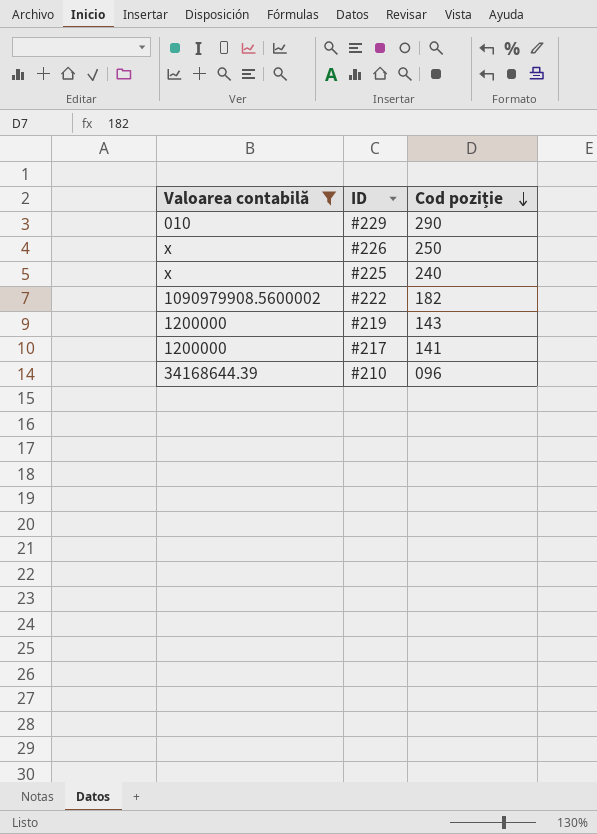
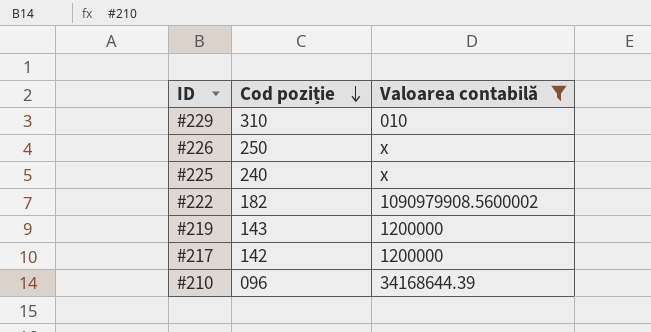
column Valoarea contabilă | position: 1 -> 3
#229 | Cod poziție: 290 -> 310
#217 | Cod poziție: 141 -> 142

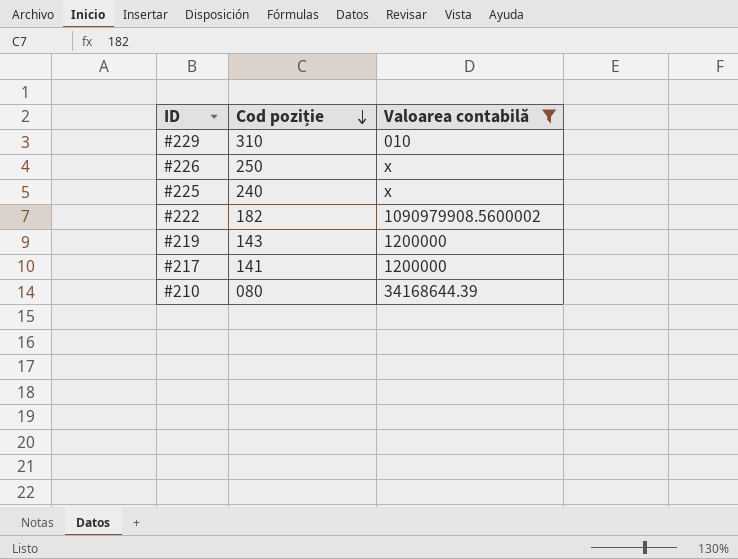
#217 | Cod poziție: 142 -> 141
#210 | Cod poziție: 096 -> 080

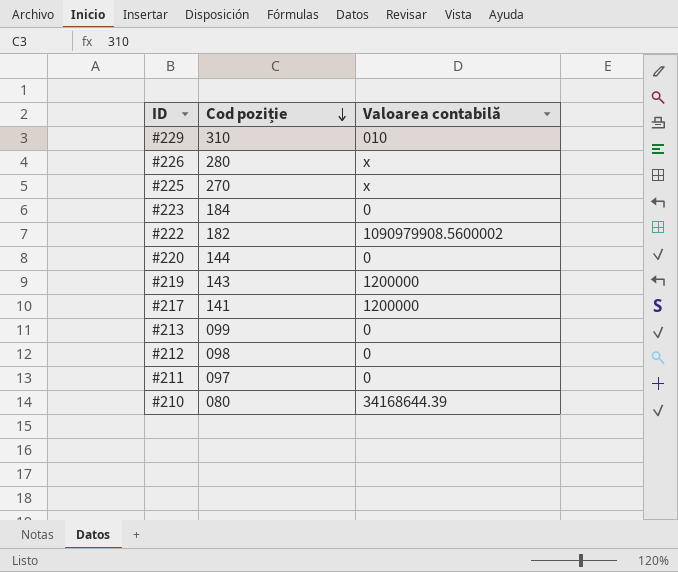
filter: Valoarea contabilă != 0 -> none
#226 | Cod poziție: 250 -> 280
#225 | Cod poziție: 240 -> 270

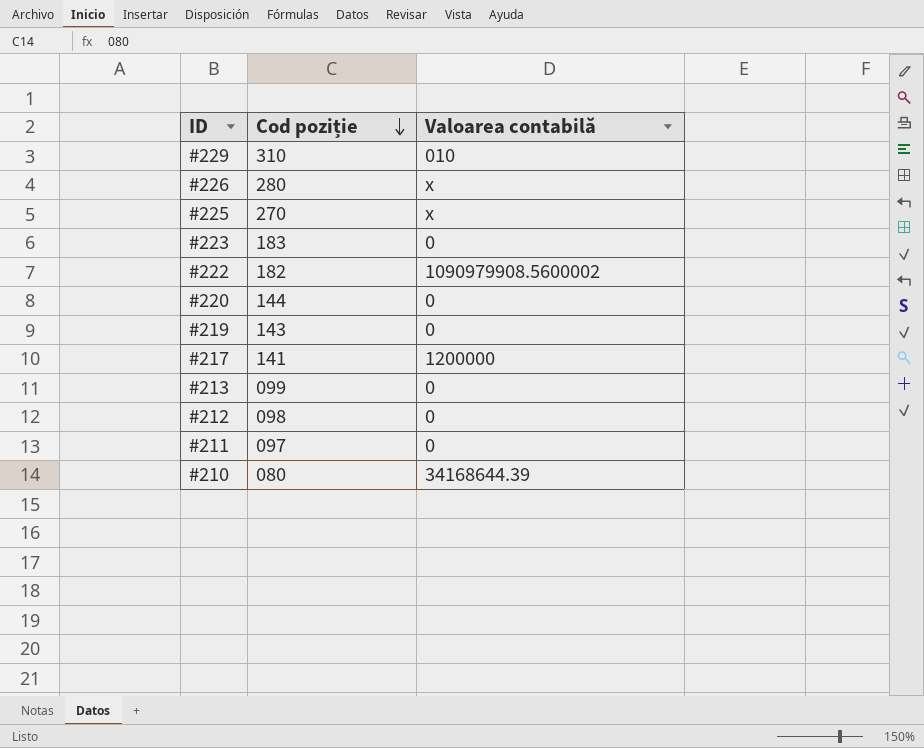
#223 | Cod poziție: 184 -> 183
#219 | Valoarea contabilă: 1200000 -> 0

